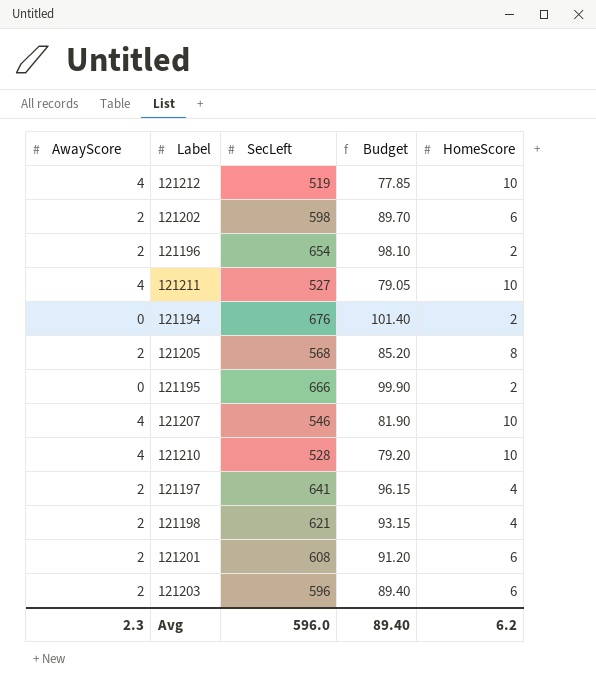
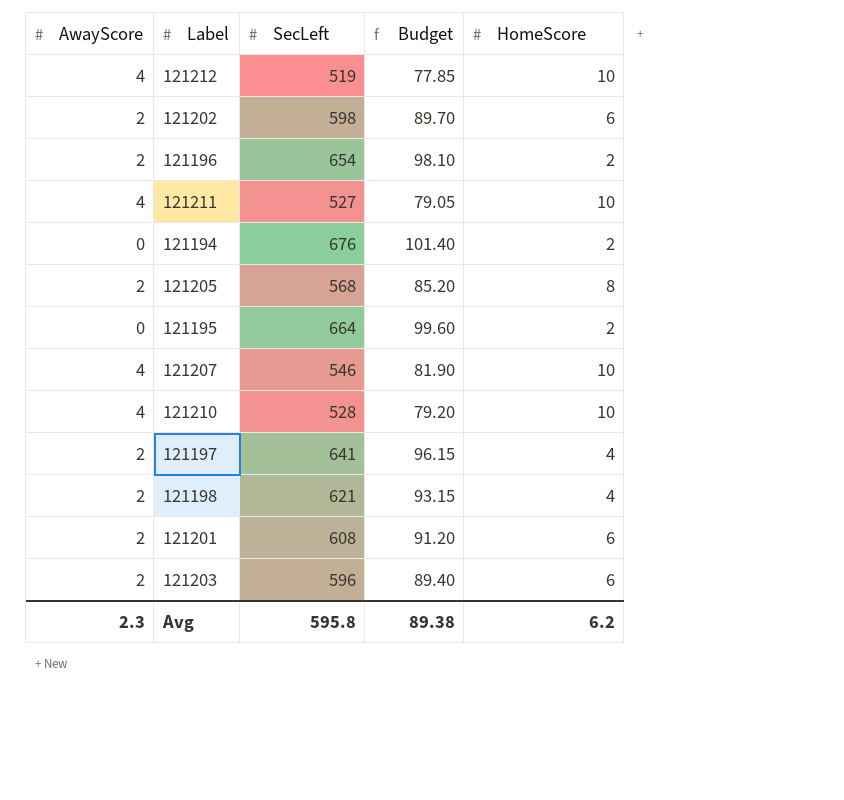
121195 | SecLeft: 666 -> 664
121195 | Budget: 99.90 -> 99.60
Avg | SecLeft: 596.0 -> 595.8
Avg | Budget: 89.40 -> 89.38

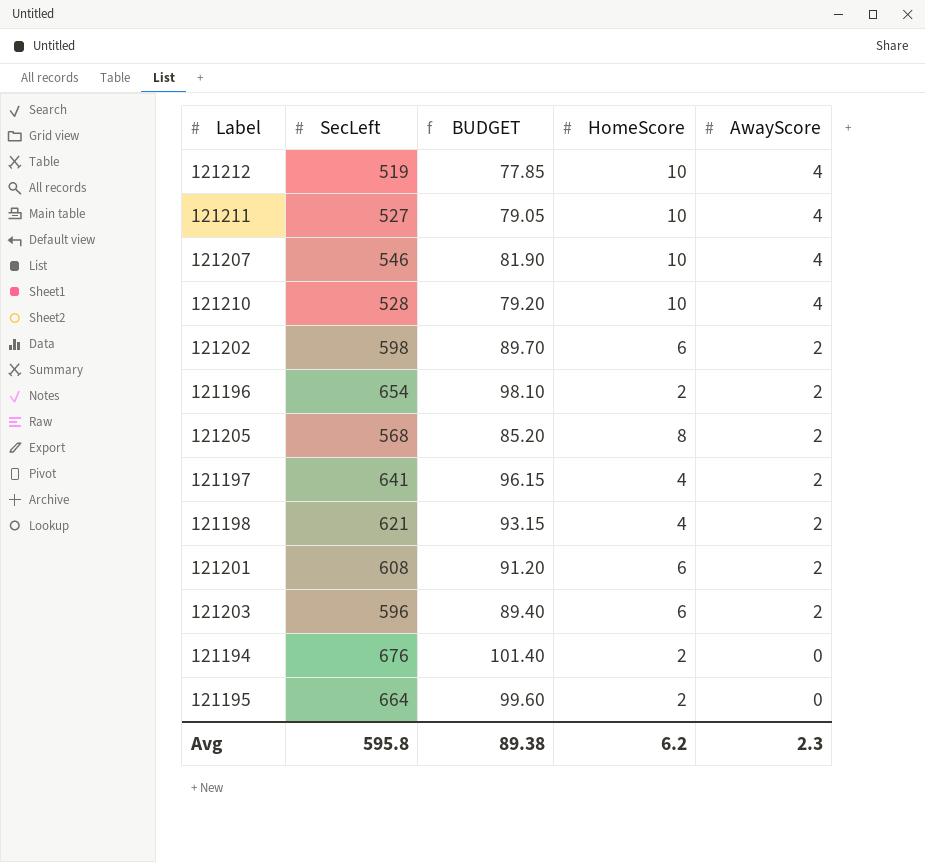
row order: none -> AwayScore descending
column name: Budget -> BUDGET
column AwayScore | position: 1 -> 5

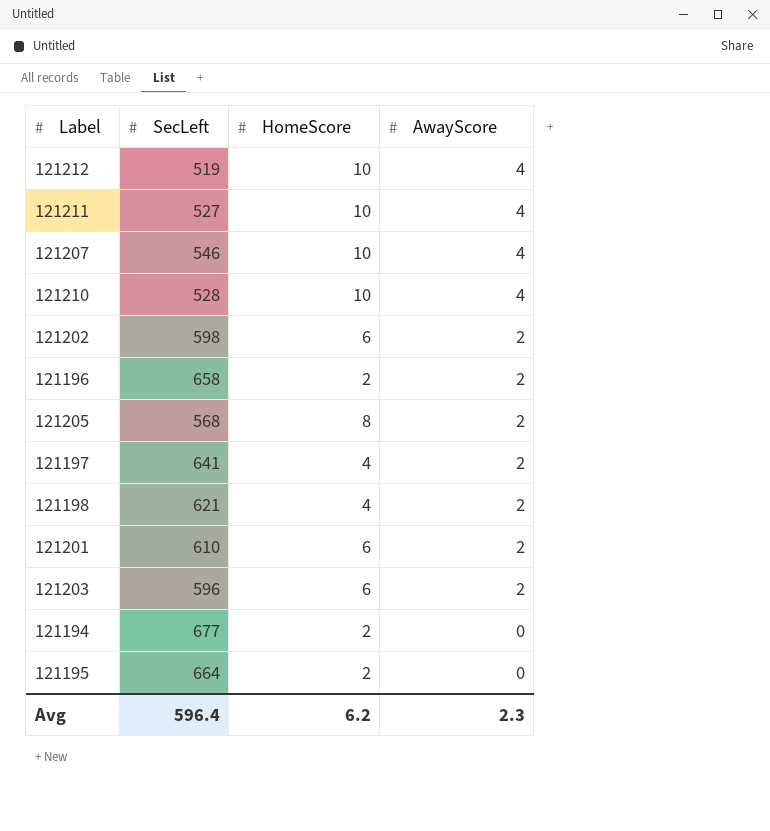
column BUDGET | formula: [SecLeft] * 0.15 -> none
121196 | SecLeft: 654 -> 658
121201 | SecLeft: 608 -> 610
121194 | SecLeft: 676 -> 677
Avg | SecLeft: 595.8 -> 596.4

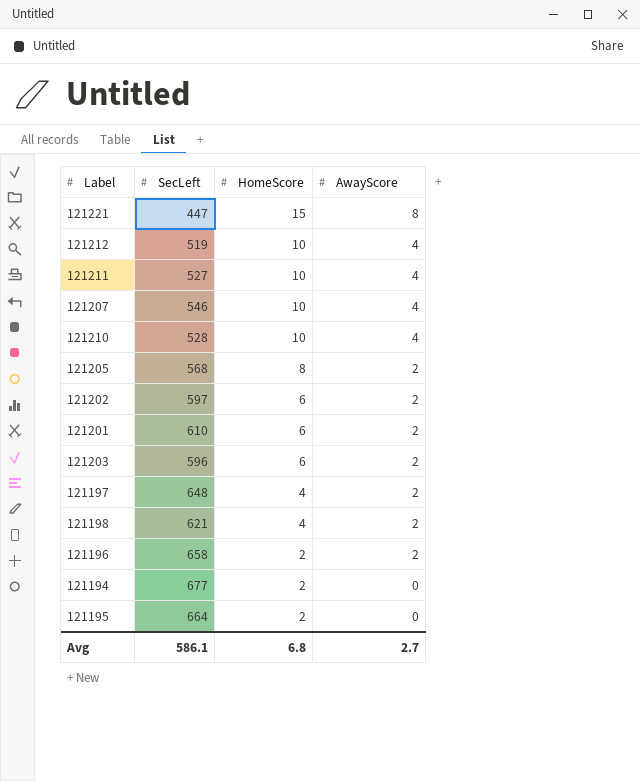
row order: AwayScore descending -> HomeScore descending
row 121221: none -> 447 | 15 | 8
121202 | SecLeft: 598 -> 597
121197 | SecLeft: 641 -> 648
Avg | SecLeft: 596.4 -> 586.1
Avg | HomeScore: 6.2 -> 6.8
Avg | AwayScore: 2.3 -> 2.7

